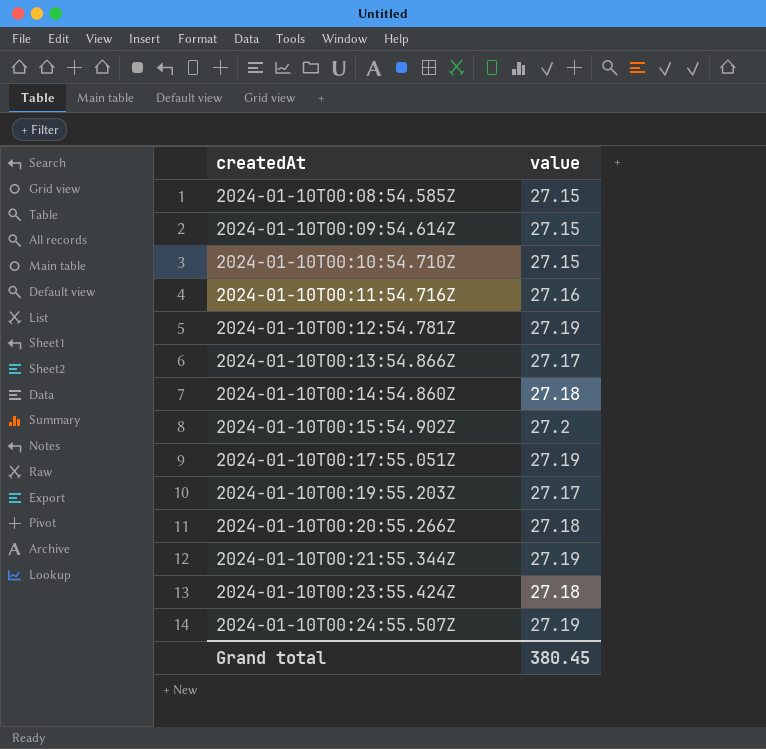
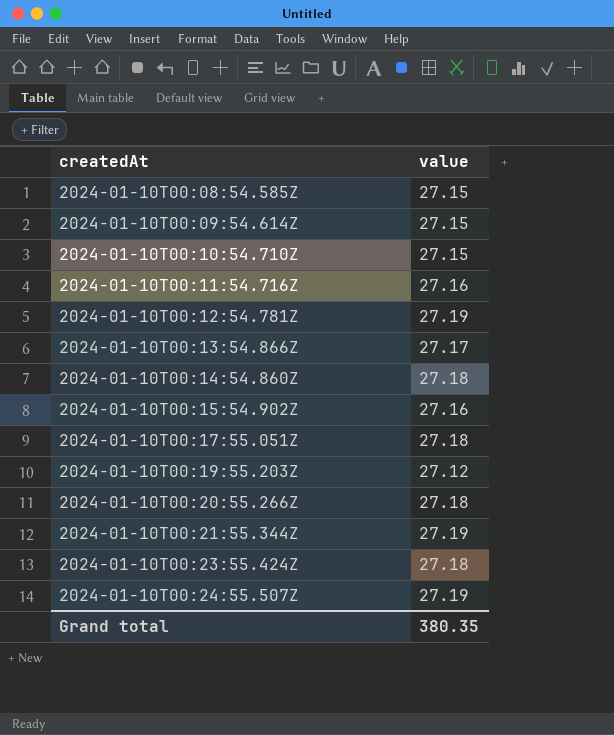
2024-01-10T00:15:54.902Z | value: 27.2 -> 27.16
2024-01-10T00:17:55.051Z | value: 27.19 -> 27.18
2024-01-10T00:19:55.203Z | value: 27.17 -> 27.12
Grand total | value: 380.45 -> 380.35

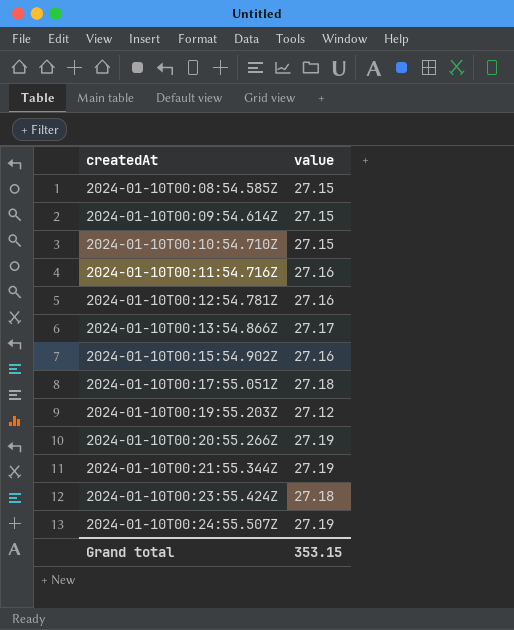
row 2024-01-10T00:14:54.860Z: 27.18 -> none
2024-01-10T00:12:54.781Z | value: 27.19 -> 27.16
2024-01-10T00:20:55.266Z | value: 27.18 -> 27.19
Grand total | value: 380.35 -> 353.15

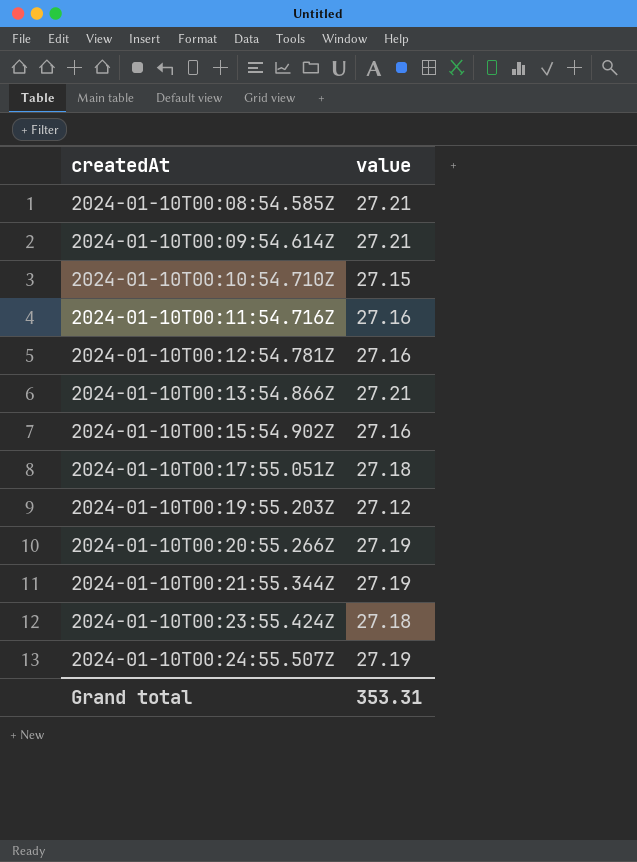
2024-01-10T00:08:54.585Z | value: 27.15 -> 27.21
2024-01-10T00:09:54.614Z | value: 27.15 -> 27.21
2024-01-10T00:13:54.866Z | value: 27.17 -> 27.21
Grand total | value: 353.15 -> 353.31

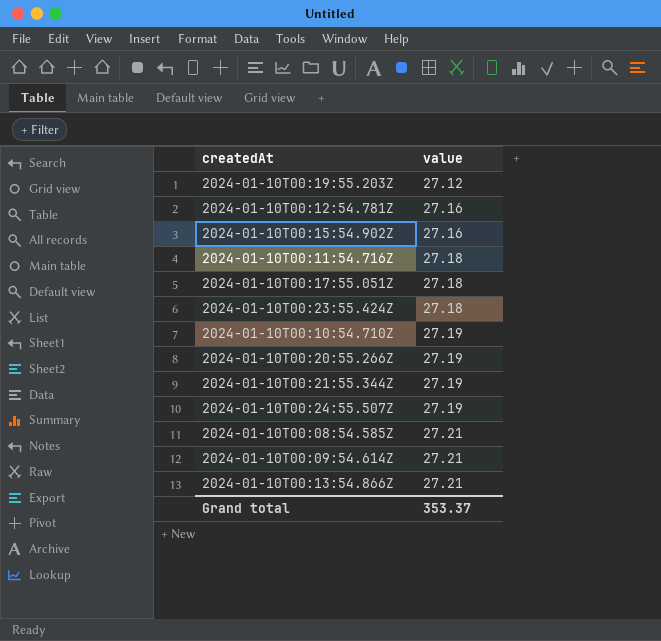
row order: createdAt ascending -> value ascending
2024-01-10T00:11:54.716Z | value: 27.16 -> 27.18
2024-01-10T00:10:54.710Z | value: 27.15 -> 27.19
Grand total | value: 353.31 -> 353.37

